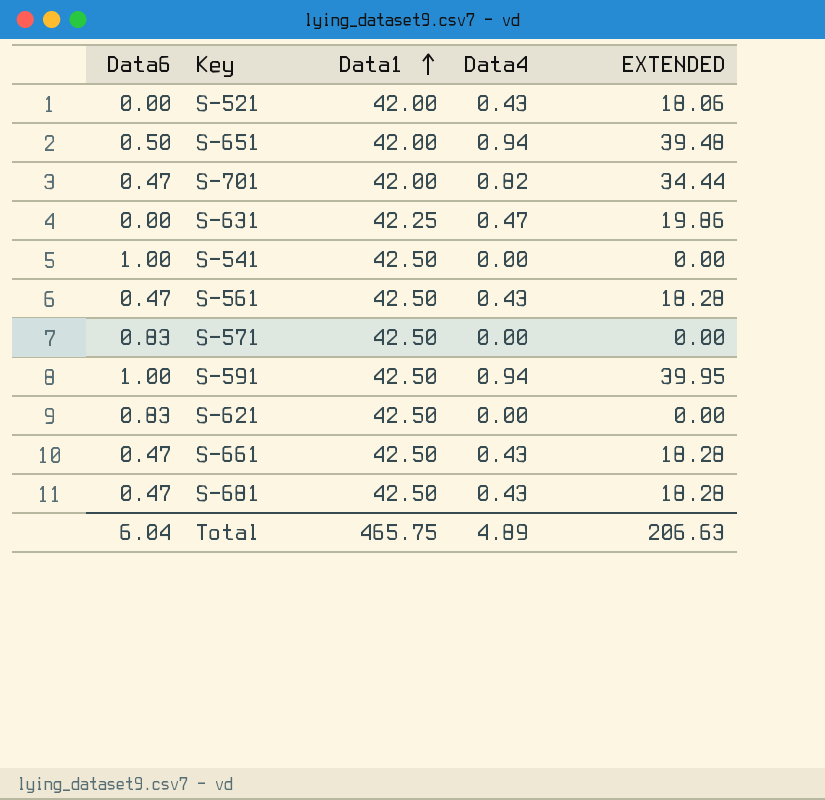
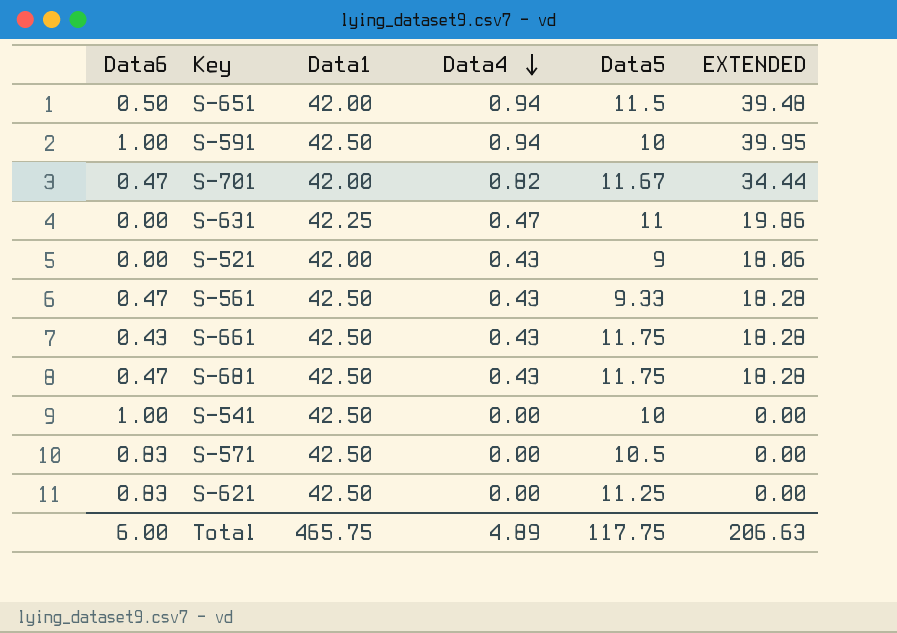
row order: Data1 ascending -> Data4 descending
column Data5 | position: none -> 5
S-661 | Data6: 0.47 -> 0.43
Total | Data6: 6.04 -> 6.00

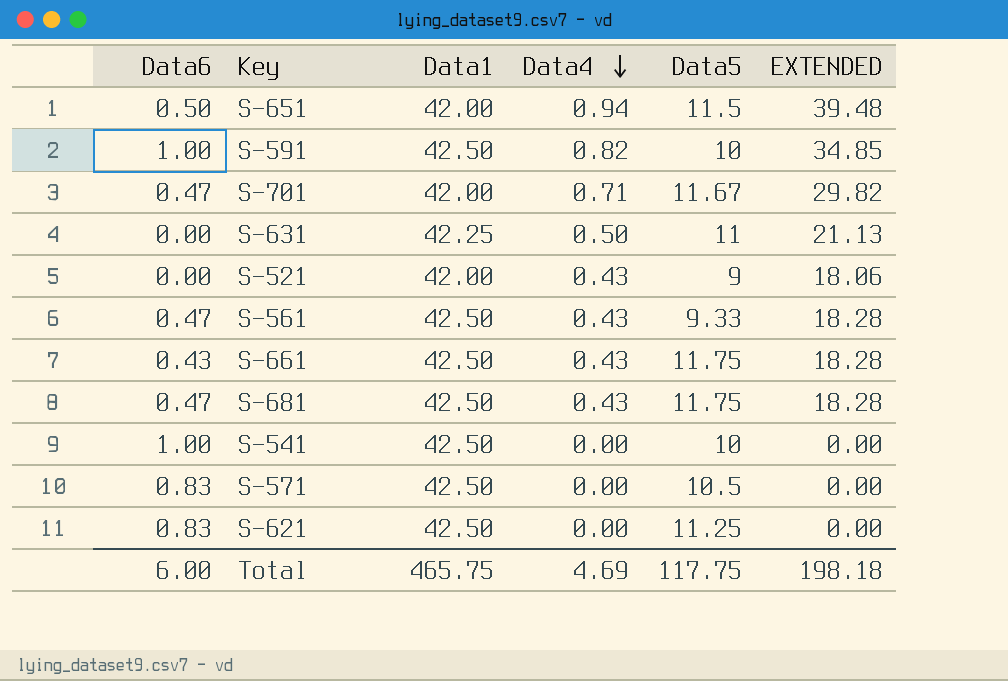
S-591 | Data4: 0.94 -> 0.82
S-591 | EXTENDED: 39.95 -> 34.85
S-701 | Data4: 0.82 -> 0.71
S-701 | EXTENDED: 34.44 -> 29.82
S-631 | Data4: 0.47 -> 0.50
S-631 | EXTENDED: 19.86 -> 21.13
Total | Data4: 4.89 -> 4.69
Total | EXTENDED: 206.63 -> 198.18

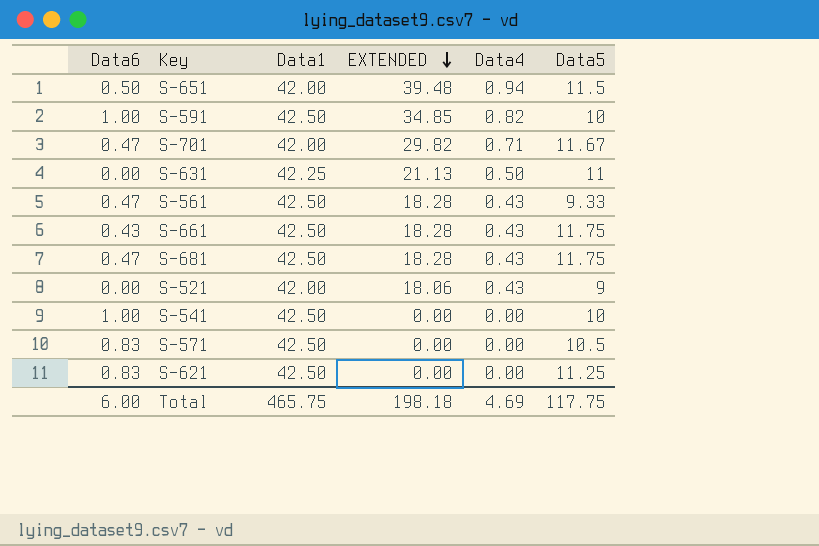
row order: Data4 descending -> EXTENDED descending
column EXTENDED | position: 6 -> 4

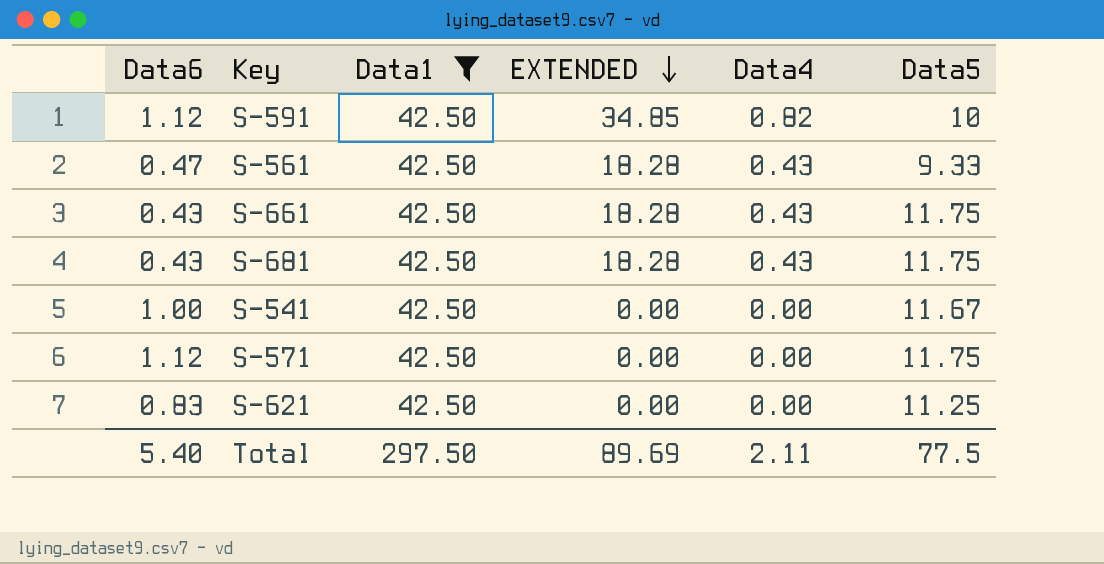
filter: none -> Data1 = 42.50
S-591 | Data6: 1.00 -> 1.12
S-681 | Data6: 0.47 -> 0.43
S-541 | Data5: 10 -> 11.67
S-571 | Data6: 0.83 -> 1.12
S-571 | Data5: 10.5 -> 11.75
Total | Data6: 6.00 -> 5.40
Total | Data1: 465.75 -> 297.50
Total | EXTENDED: 198.18 -> 89.69
Total | Data4: 4.69 -> 2.11
Total | Data5: 117.75 -> 77.5

